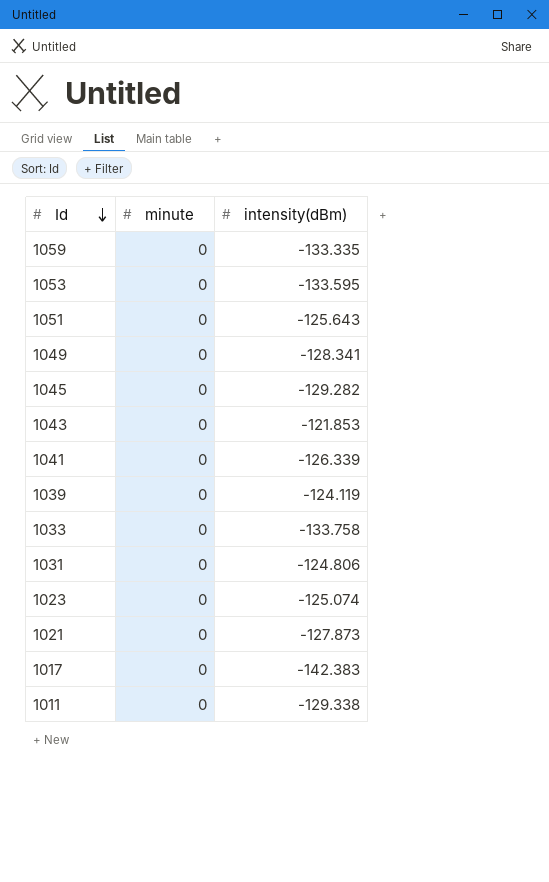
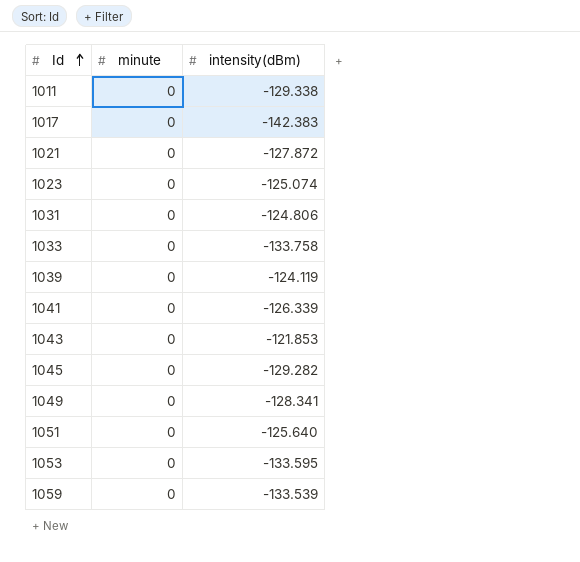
row order: Id descending -> Id ascending
1021 | intensity(dBm): -127.873 -> -127.872
1051 | intensity(dBm): -125.643 -> -125.640
1059 | intensity(dBm): -133.335 -> -133.539

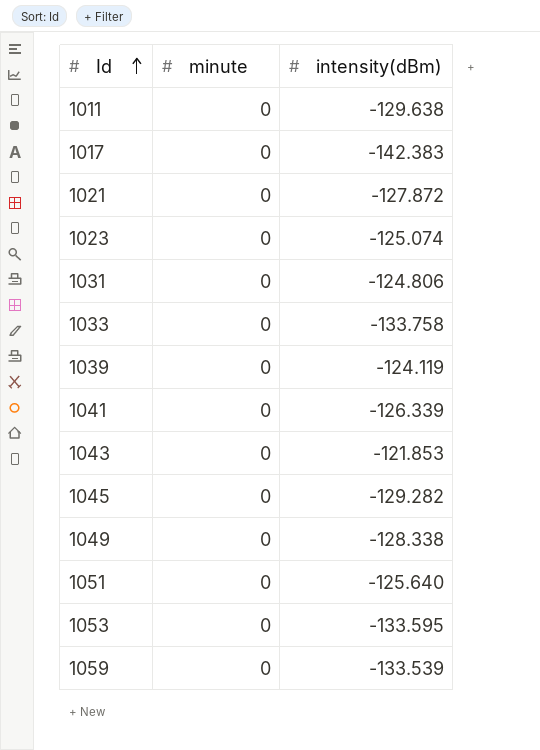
1011 | intensity(dBm): -129.338 -> -129.638
1049 | intensity(dBm): -128.341 -> -128.338

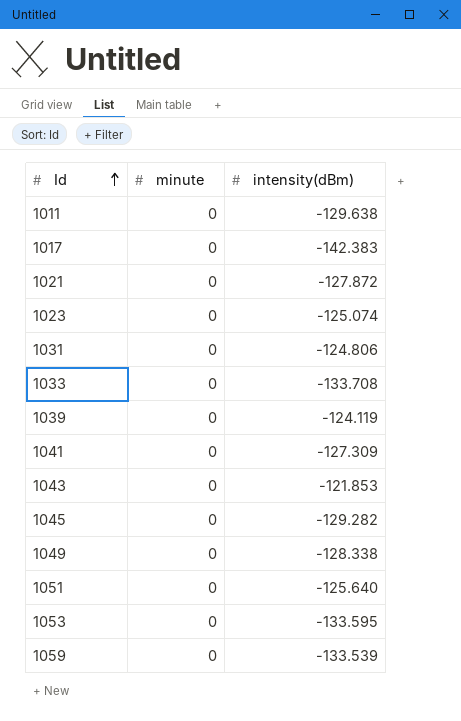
1033 | intensity(dBm): -133.758 -> -133.708
1041 | intensity(dBm): -126.339 -> -127.309

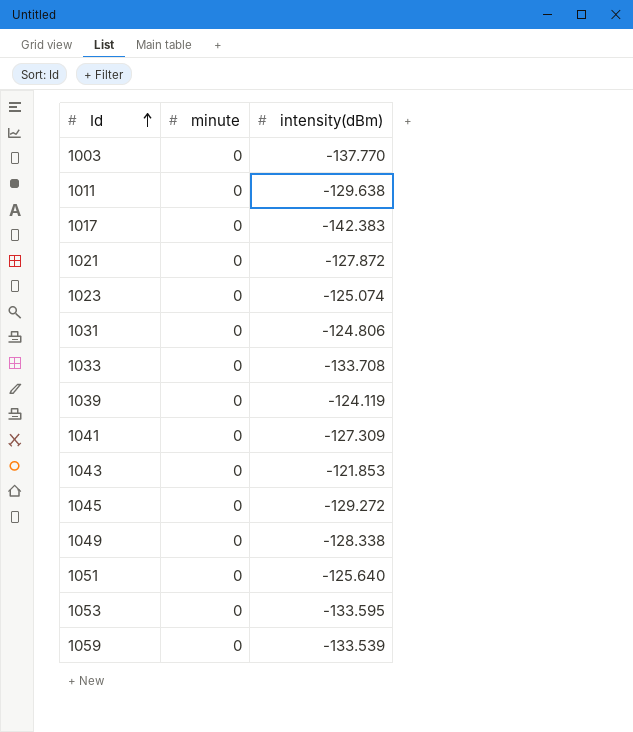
row 1003: none -> 0 | -137.770
1045 | intensity(dBm): -129.282 -> -129.272

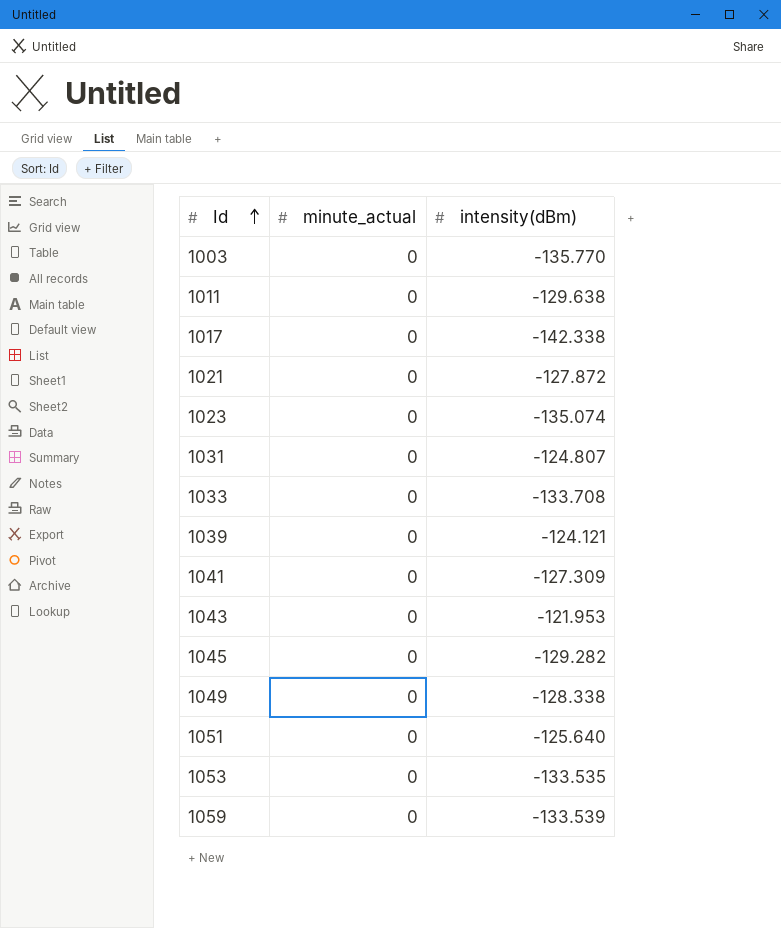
column name: minute -> minute_actual
1003 | intensity(dBm): -137.770 -> -135.770
1017 | intensity(dBm): -142.383 -> -142.338
1023 | intensity(dBm): -125.074 -> -135.074
1031 | intensity(dBm): -124.806 -> -124.807
1039 | intensity(dBm): -124.119 -> -124.121
1043 | intensity(dBm): -121.853 -> -121.953
1045 | intensity(dBm): -129.272 -> -129.282
1053 | intensity(dBm): -133.595 -> -133.535

